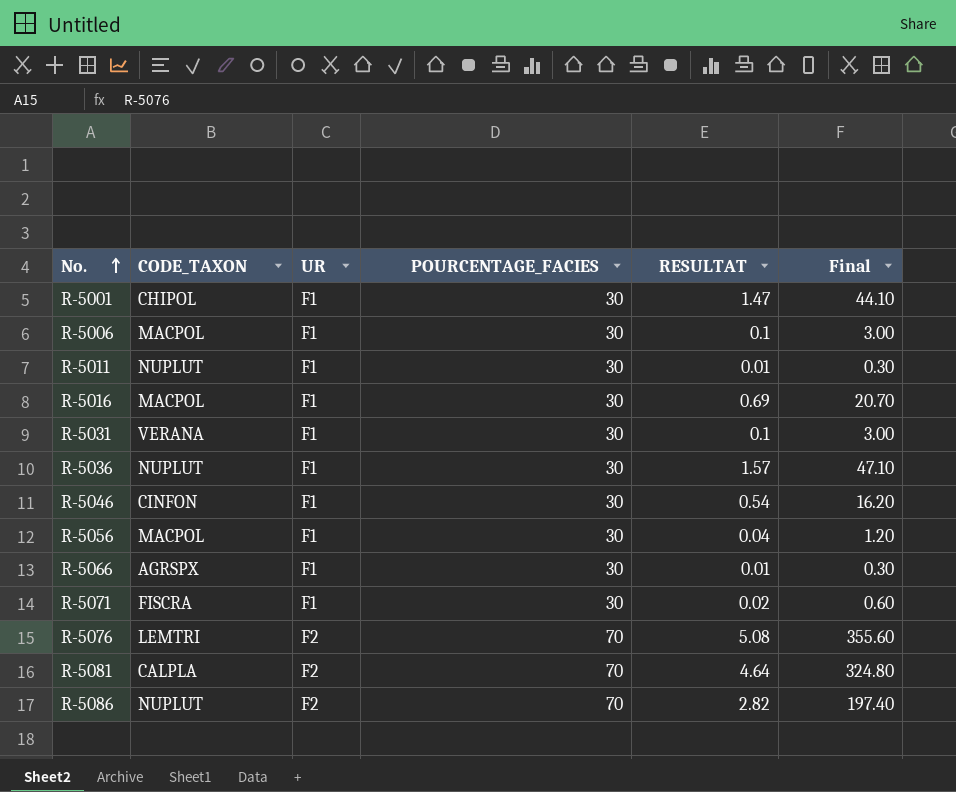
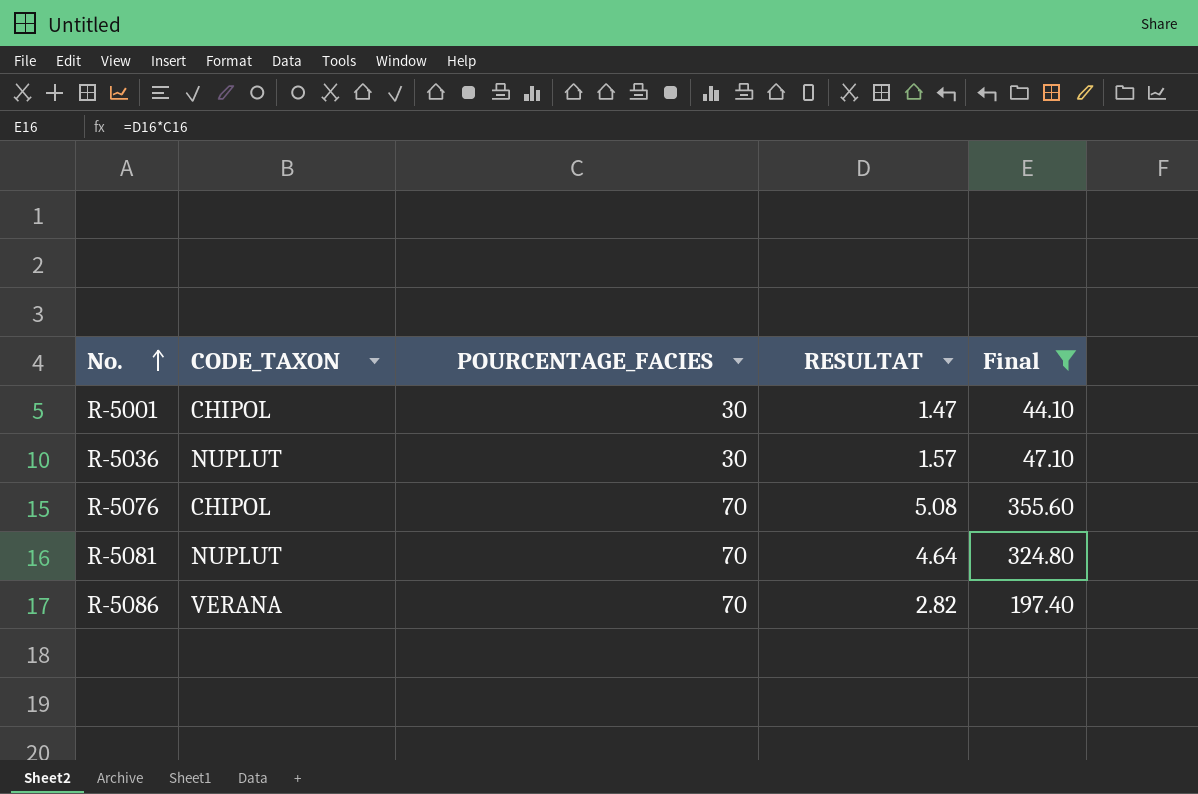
filter: none -> Final >= 44.10
column UR | position: 3 -> none
R-5076 | CODE_TAXON: LEMTRI -> CHIPOL
R-5081 | CODE_TAXON: CALPLA -> NUPLUT
R-5086 | CODE_TAXON: NUPLUT -> VERANA

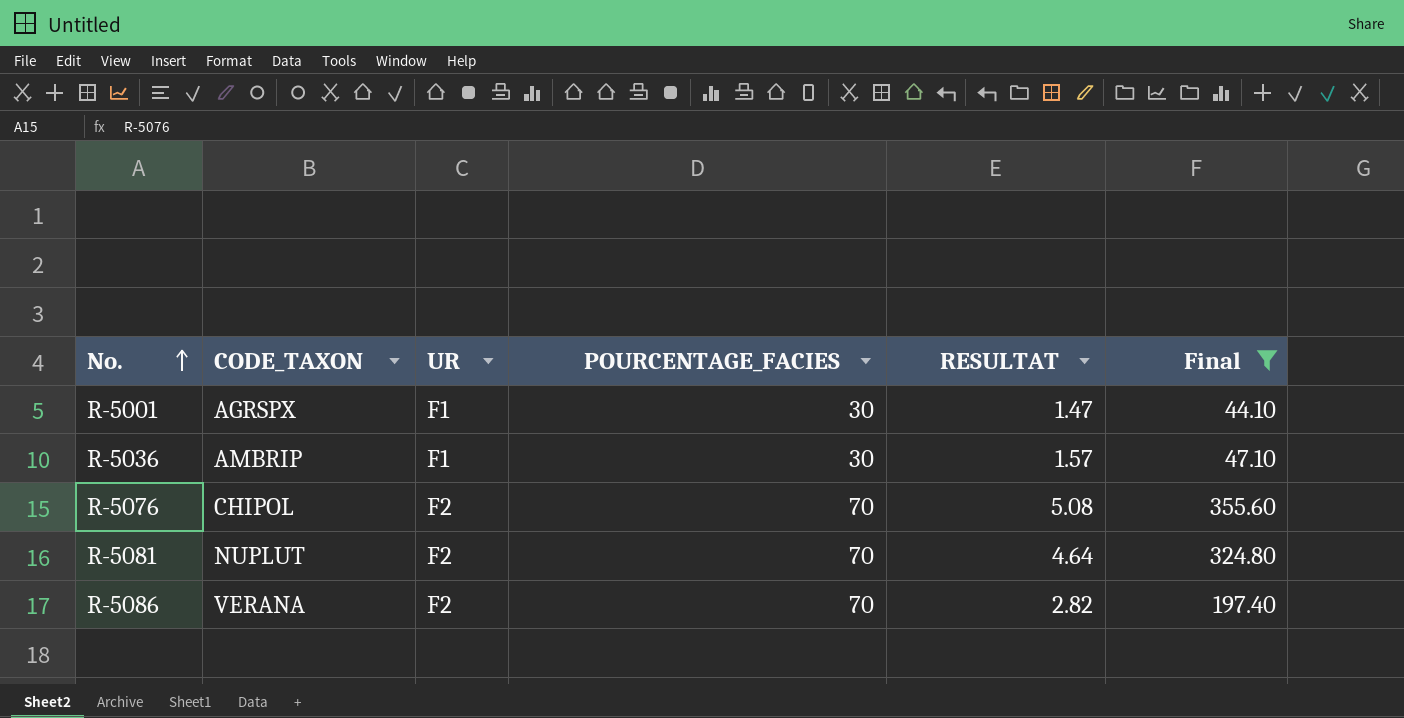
column UR | position: none -> 3
R-5001 | CODE_TAXON: CHIPOL -> AGRSPX
R-5036 | CODE_TAXON: NUPLUT -> AMBRIP

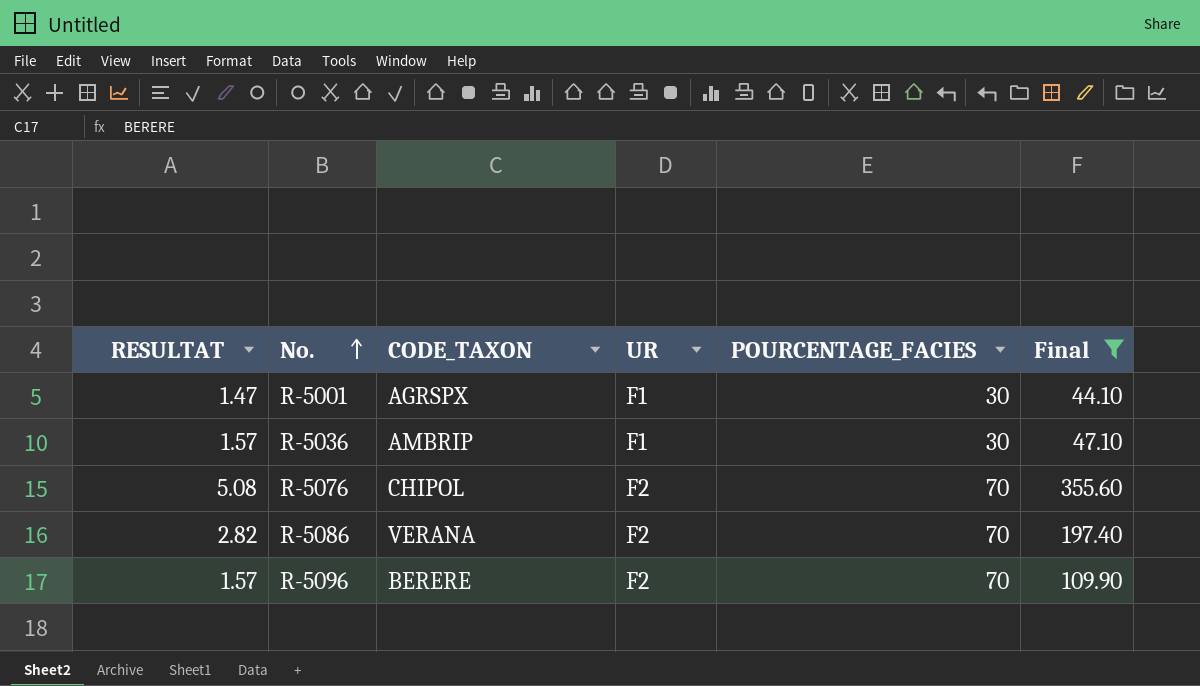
column RESULTAT | position: 5 -> 1
row R-5081: NUPLUT | F2 | 70 | 4.64 | 324.80 -> none
row R-5096: none -> 1.57 | BERERE | F2 | 70 | 109.90

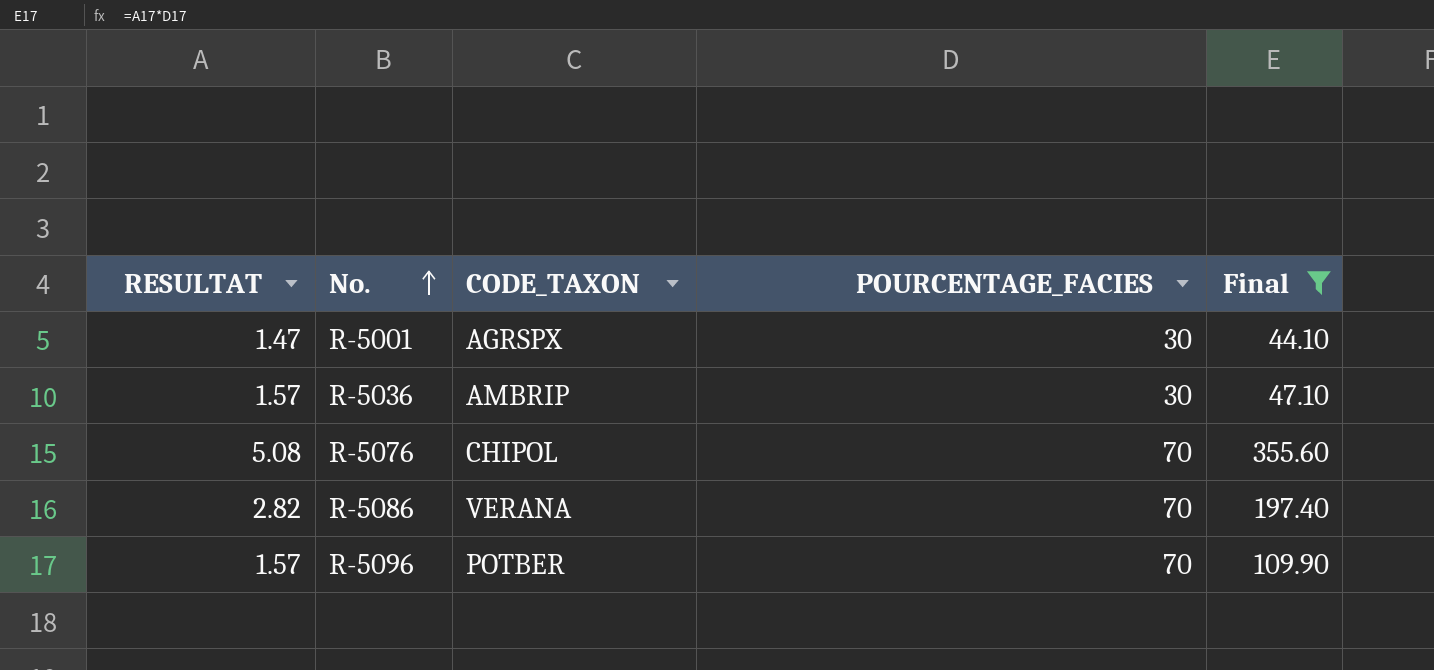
column UR | position: 4 -> none
R-5096 | CODE_TAXON: BERERE -> POTBER

